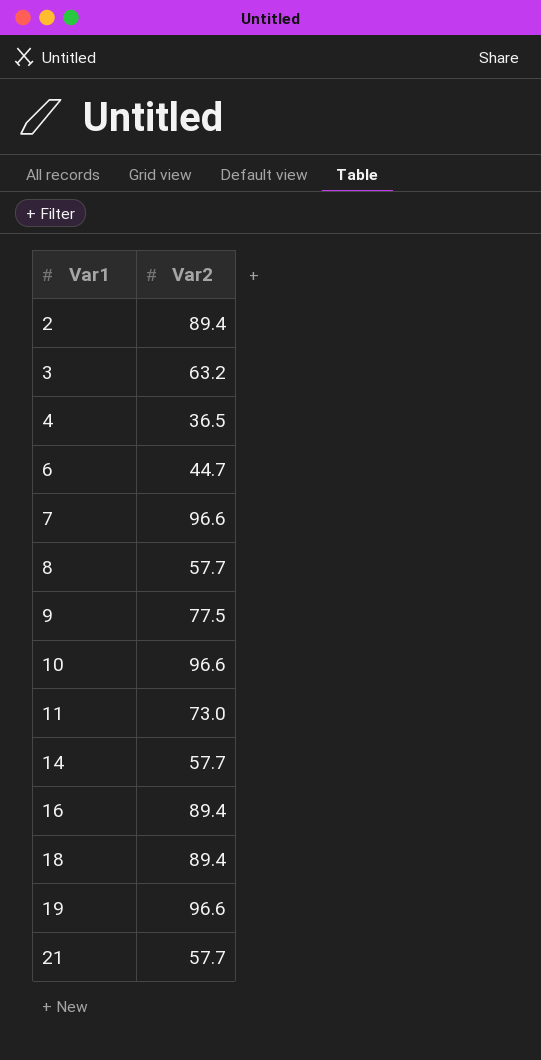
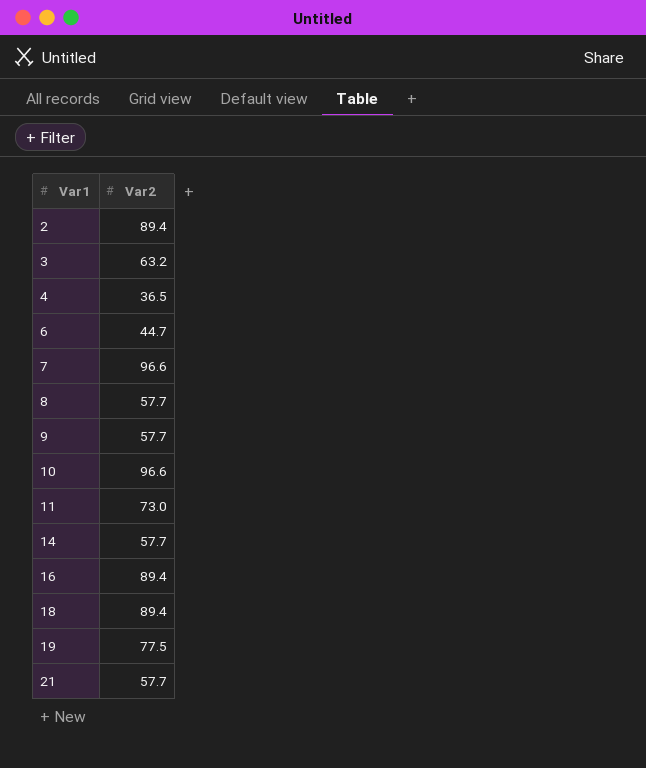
9 | Var2: 77.5 -> 57.7
19 | Var2: 96.6 -> 77.5

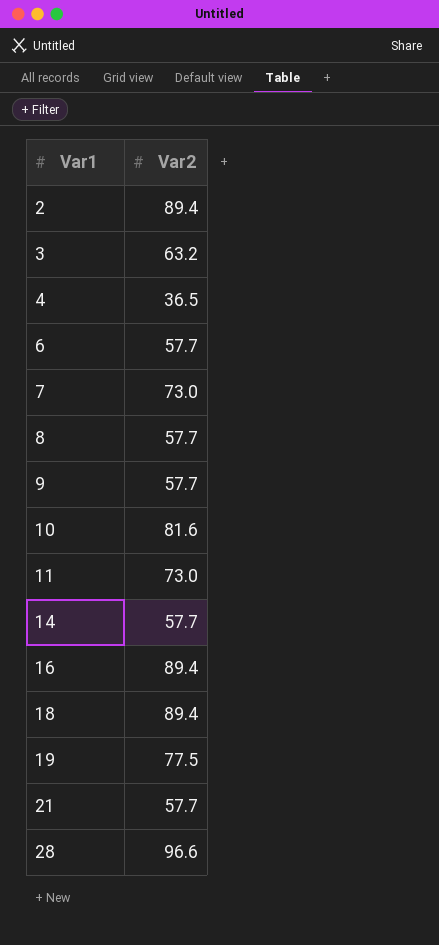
6 | Var2: 44.7 -> 57.7
7 | Var2: 96.6 -> 73.0
10 | Var2: 96.6 -> 81.6
row 28: none -> 96.6

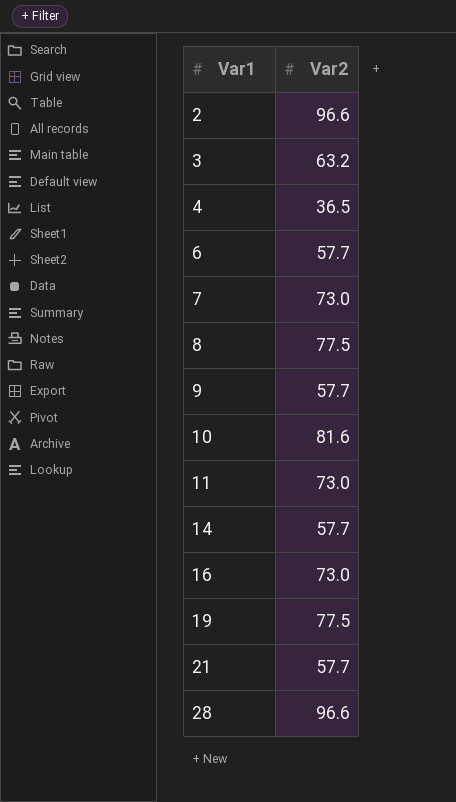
row 18: 89.4 -> none
2 | Var2: 89.4 -> 96.6
8 | Var2: 57.7 -> 77.5
16 | Var2: 89.4 -> 73.0

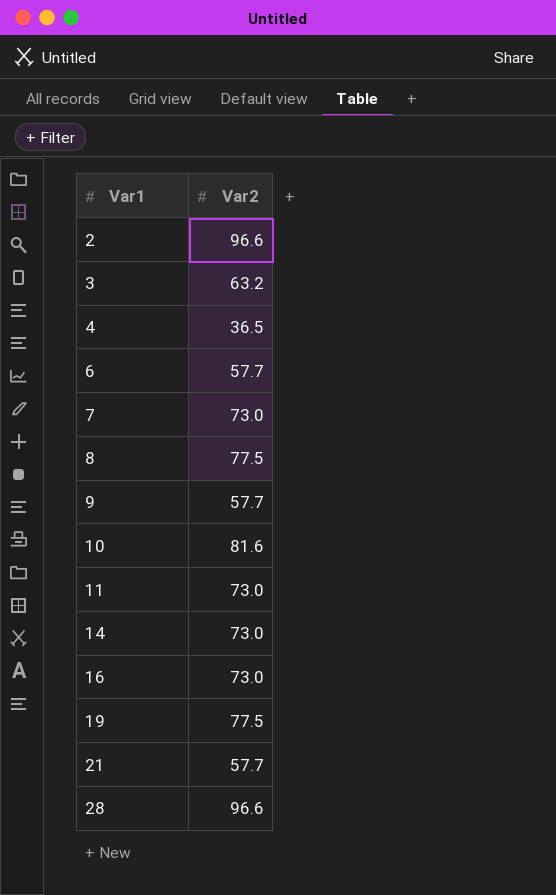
14 | Var2: 57.7 -> 73.0

